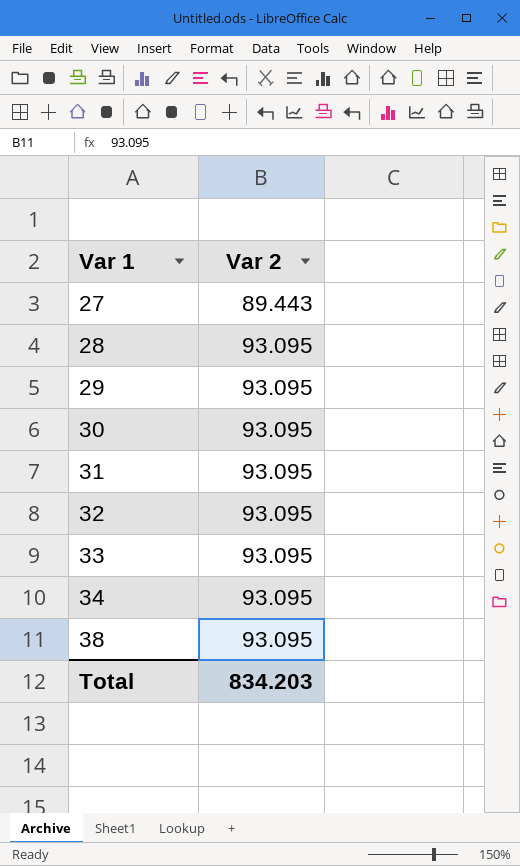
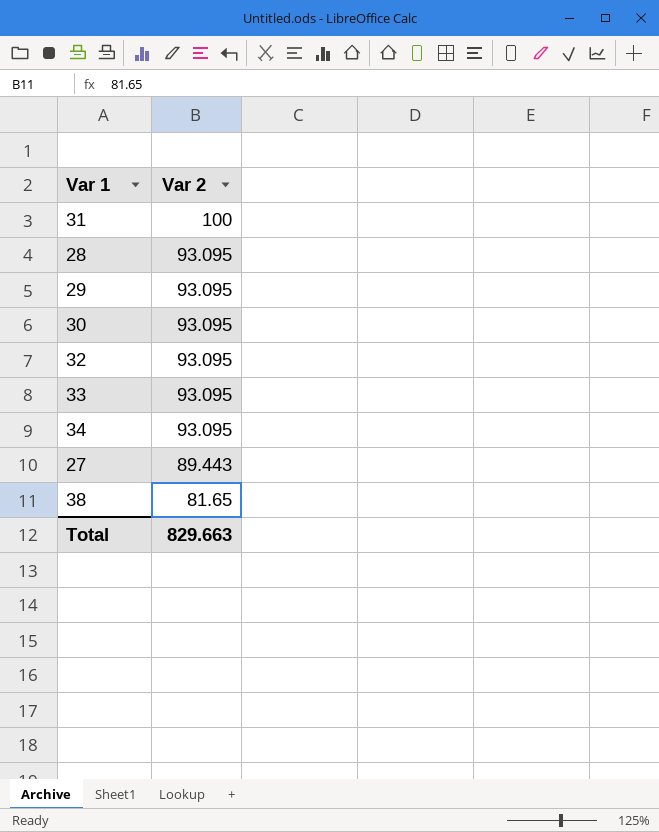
row order: Var 1 ascending -> Var 2 descending
31 | Var 2: 93.095 -> 100
38 | Var 2: 93.095 -> 81.65
Total | Var 2: 834.203 -> 829.663

